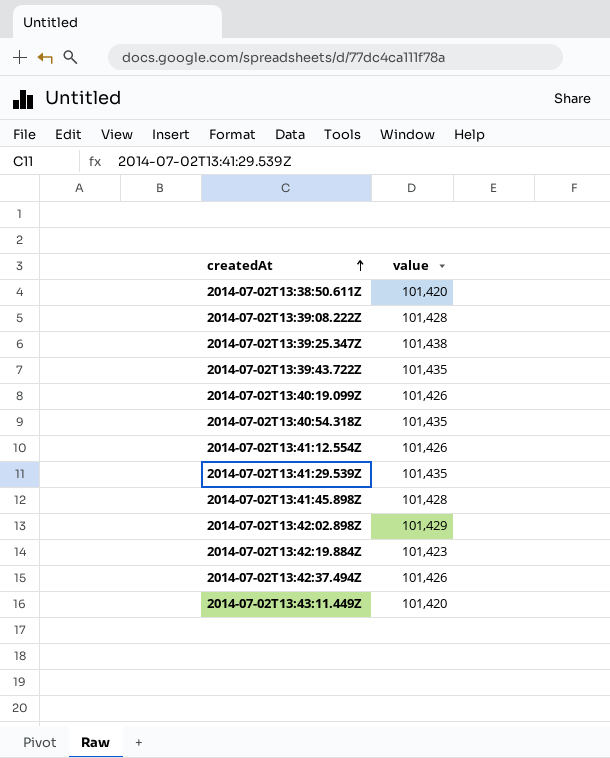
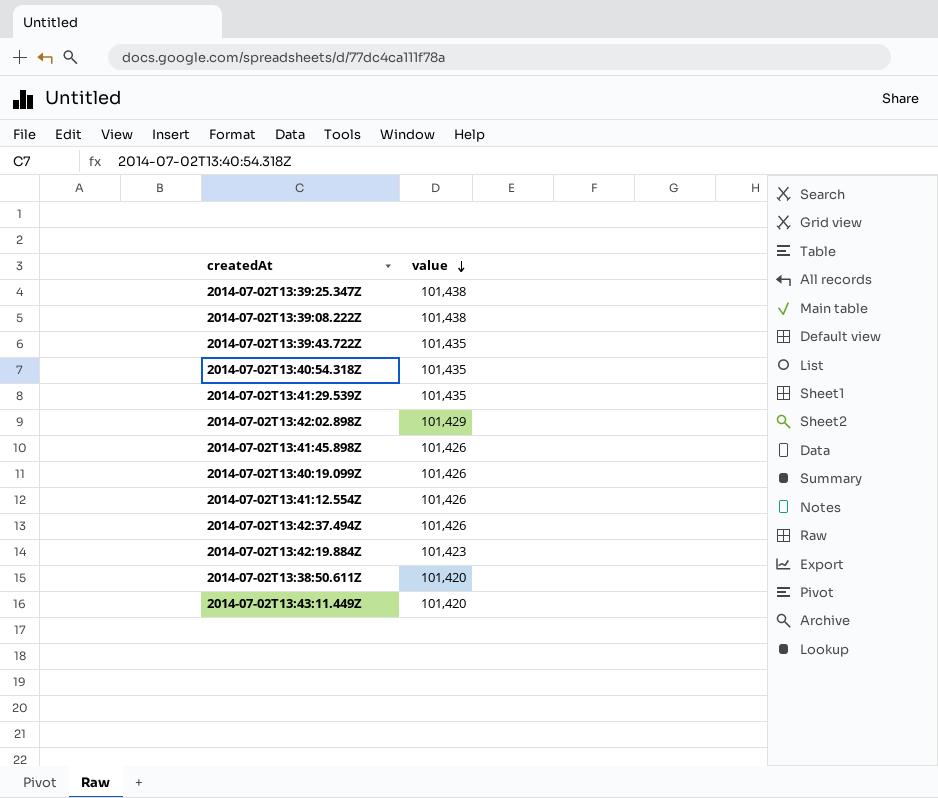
row order: createdAt ascending -> value descending
2014-07-02T13:39:08.222Z | value: 101,428 -> 101,438
2014-07-02T13:41:45.898Z | value: 101,428 -> 101,426

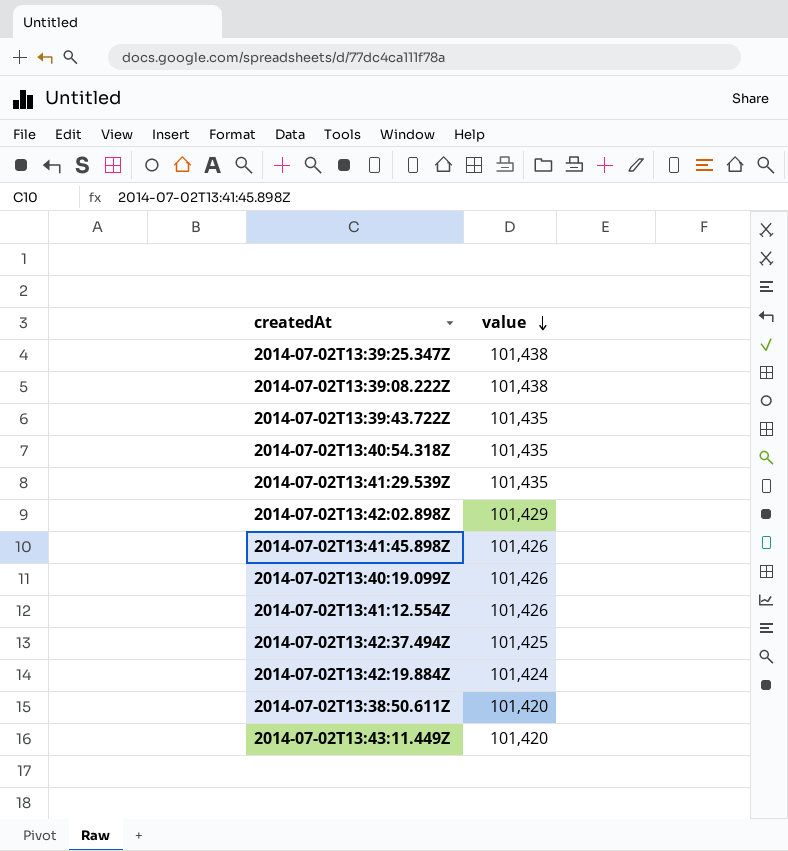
2014-07-02T13:42:37.494Z | value: 101,426 -> 101,425
2014-07-02T13:42:19.884Z | value: 101,423 -> 101,424

